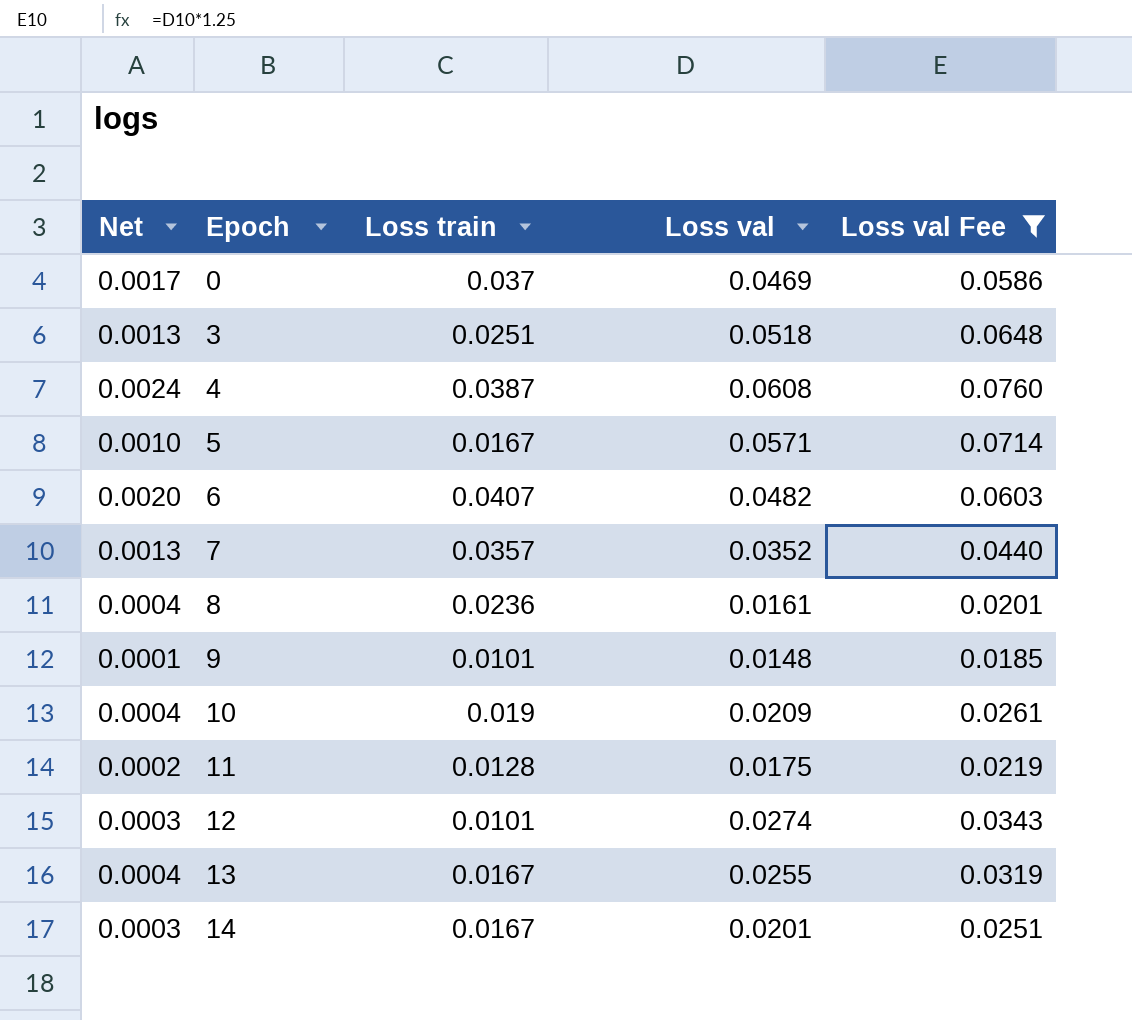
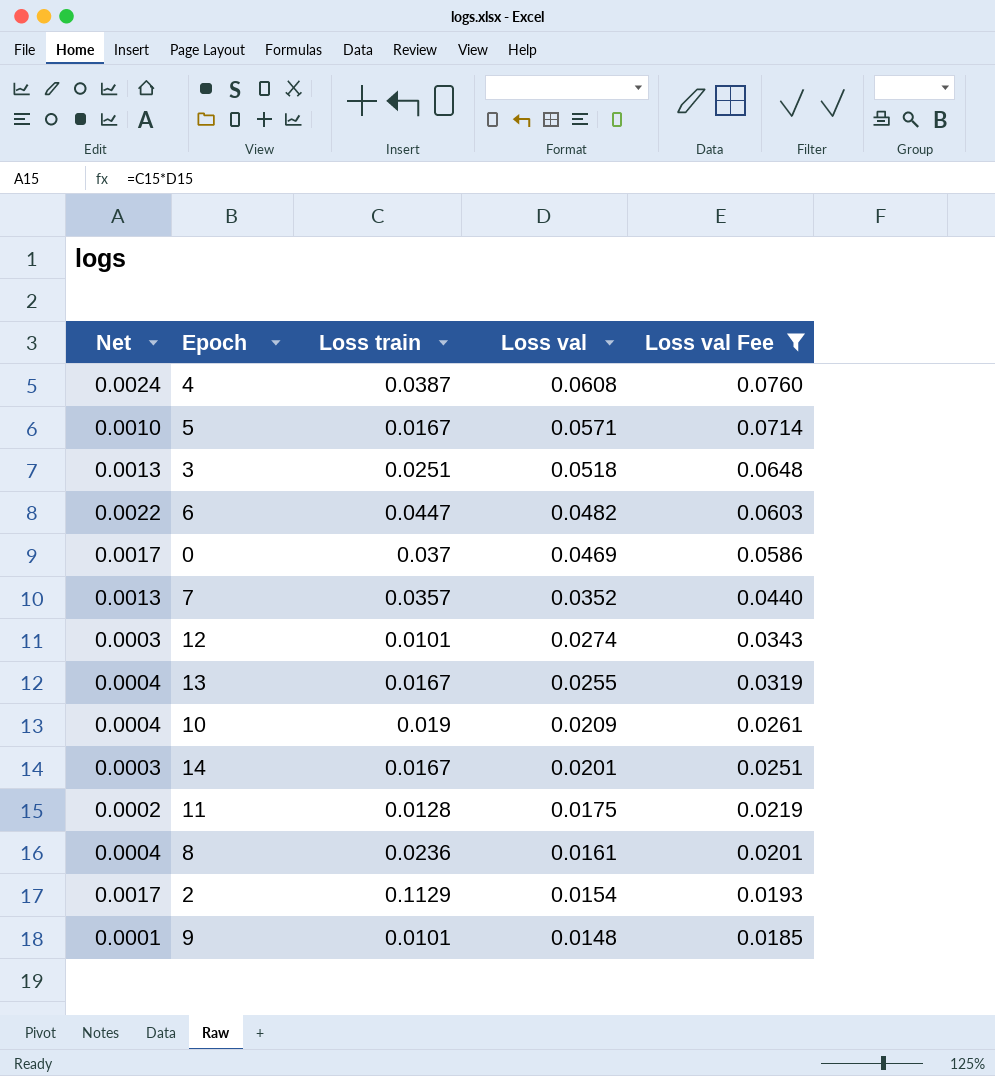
row order: Epoch ascending -> Loss val descending
6 | Net: 0.0020 -> 0.0022
6 | Loss train: 0.0407 -> 0.0447
row 2: none -> 0.0017 | 0.1129 | 0.0154 | 0.0193

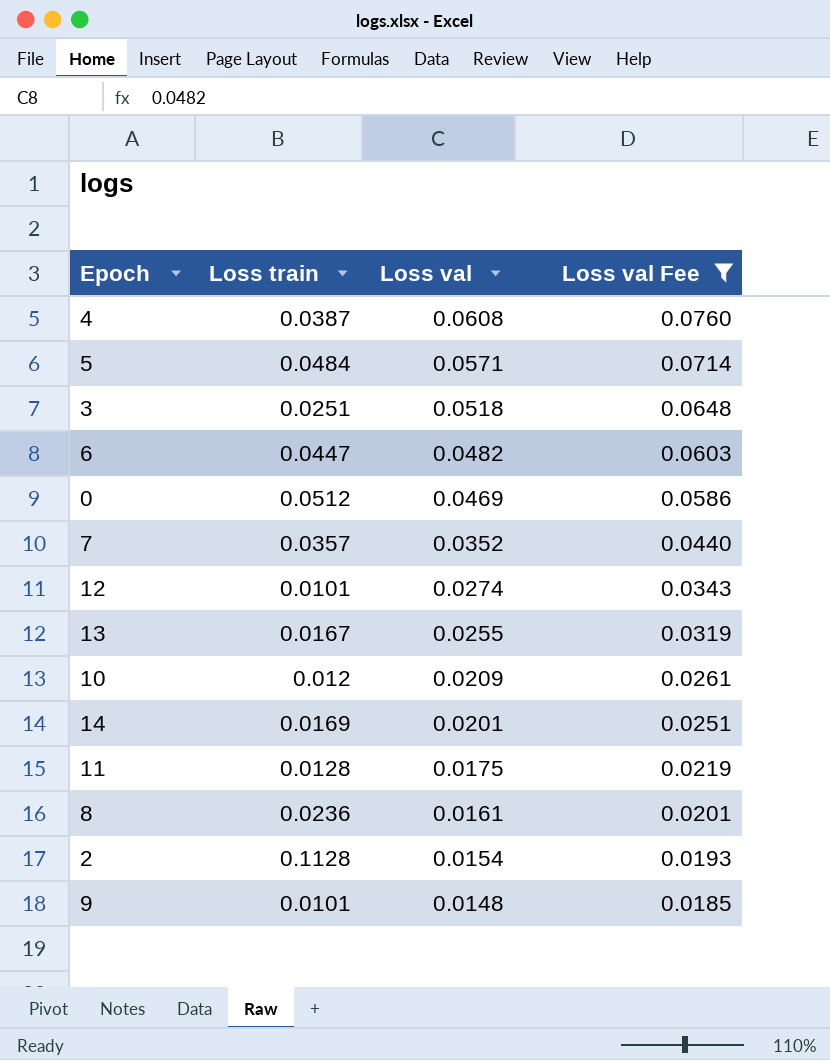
column Net | formula: [Loss train] * [Loss val] -> none
5 | Loss train: 0.0167 -> 0.0484
0 | Loss train: 0.037 -> 0.0512
10 | Loss train: 0.019 -> 0.012
14 | Loss train: 0.0167 -> 0.0169
2 | Loss train: 0.1129 -> 0.1128

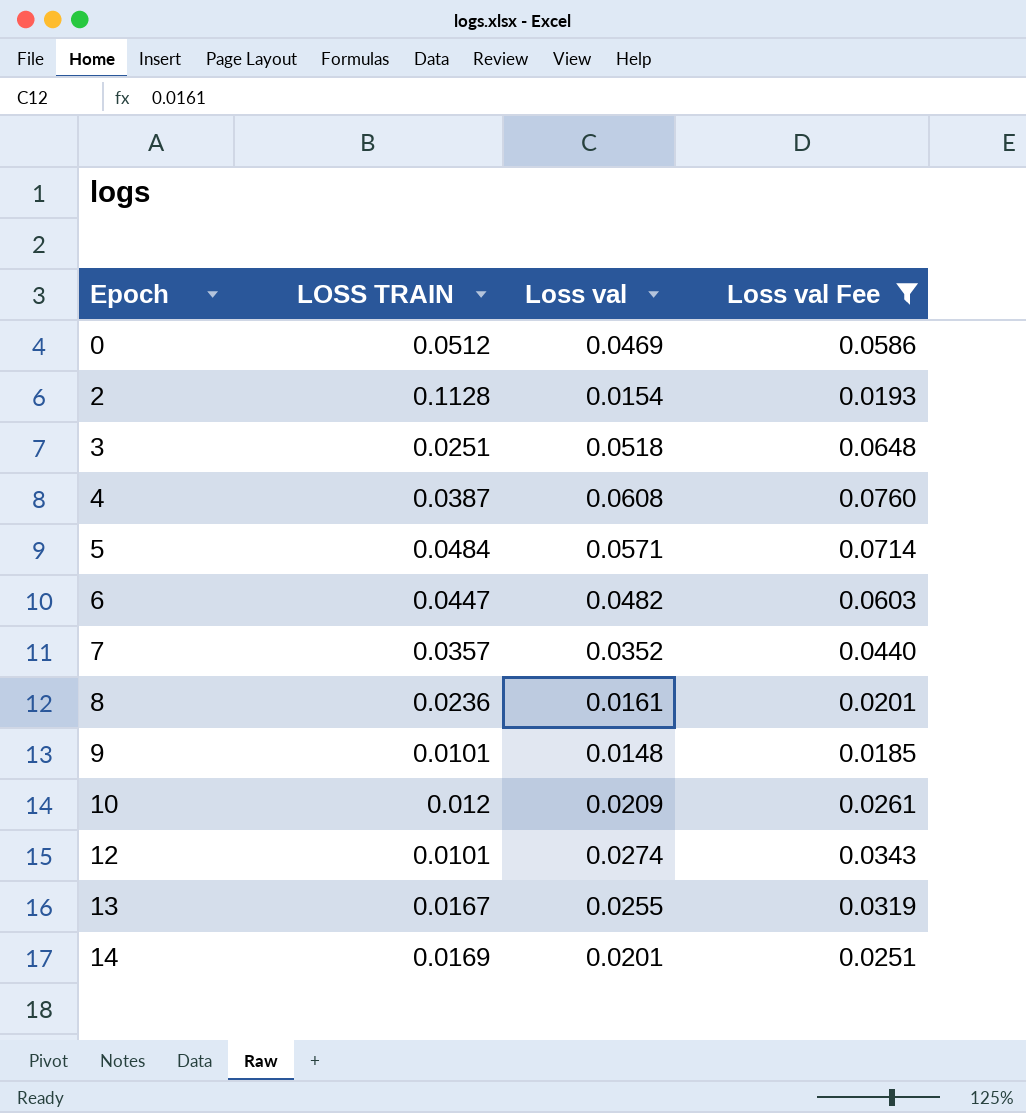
row order: Loss val descending -> Epoch ascending
column name: Loss train -> LOSS TRAIN
row 11: 0.0128 | 0.0175 | 0.0219 -> none

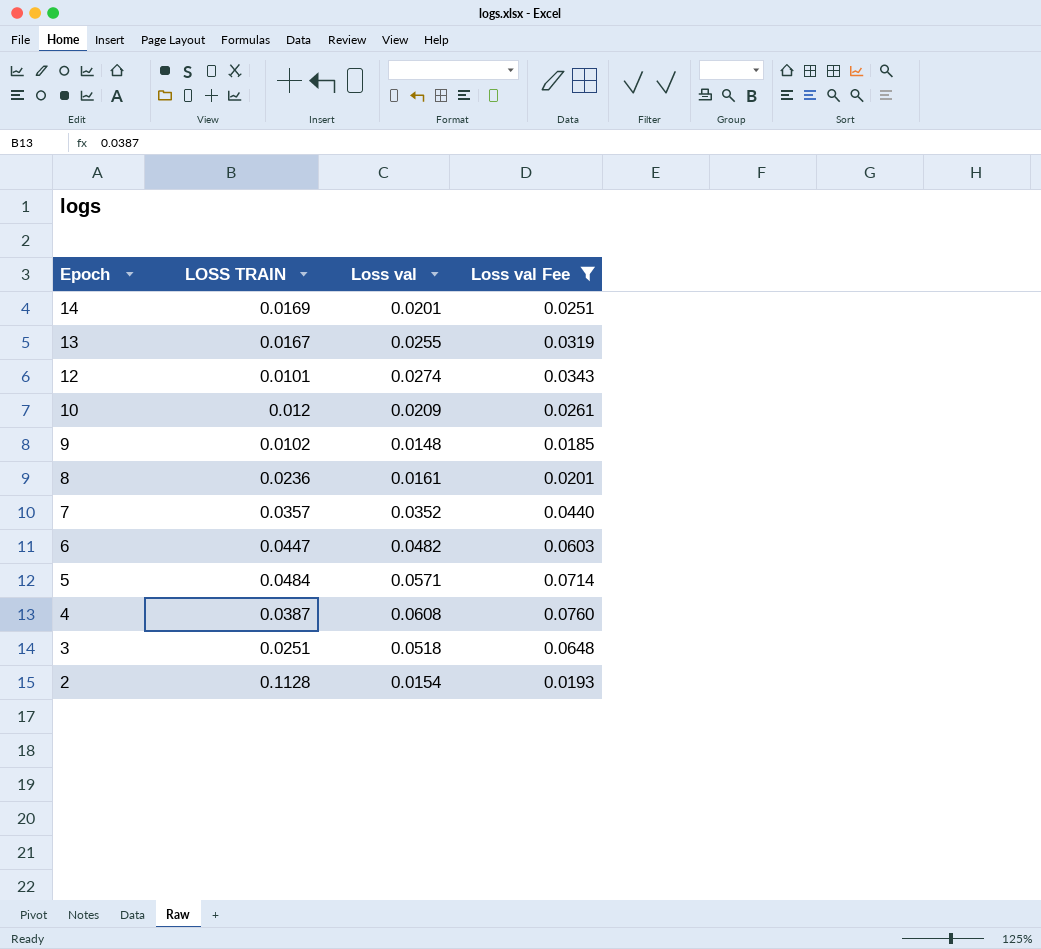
row order: Epoch ascending -> Epoch descending
row 0: 0.0512 | 0.0469 | 0.0586 -> none
9 | LOSS TRAIN: 0.0101 -> 0.0102

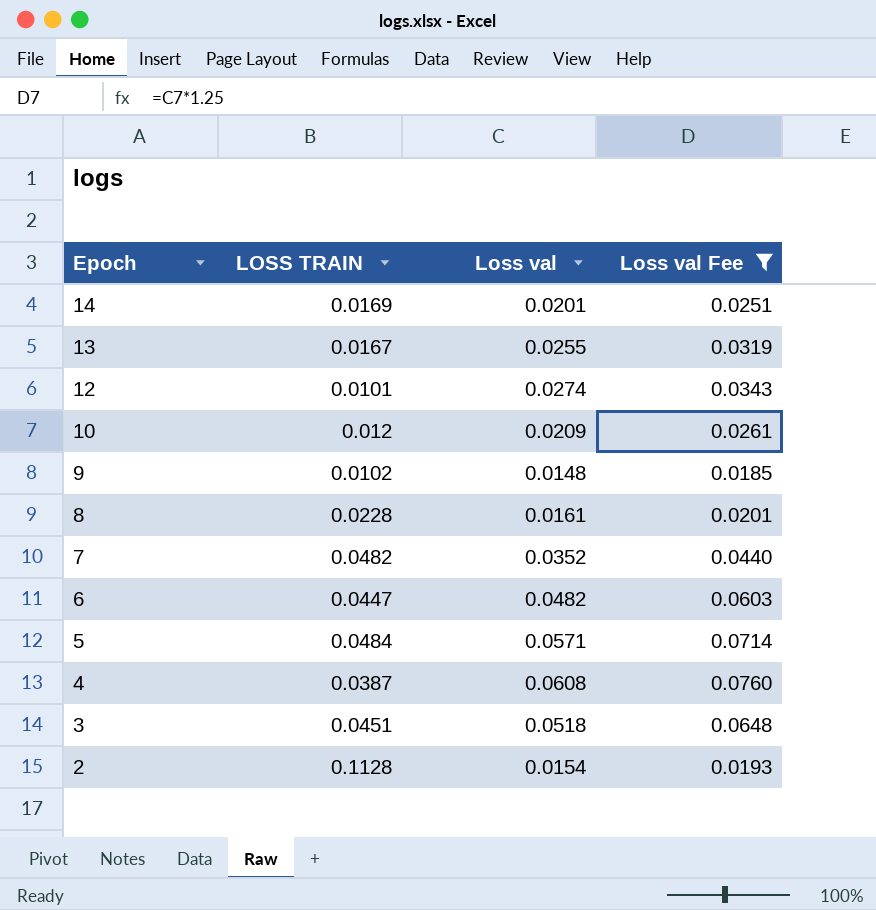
8 | LOSS TRAIN: 0.0236 -> 0.0228
7 | LOSS TRAIN: 0.0357 -> 0.0482
3 | LOSS TRAIN: 0.0251 -> 0.0451

